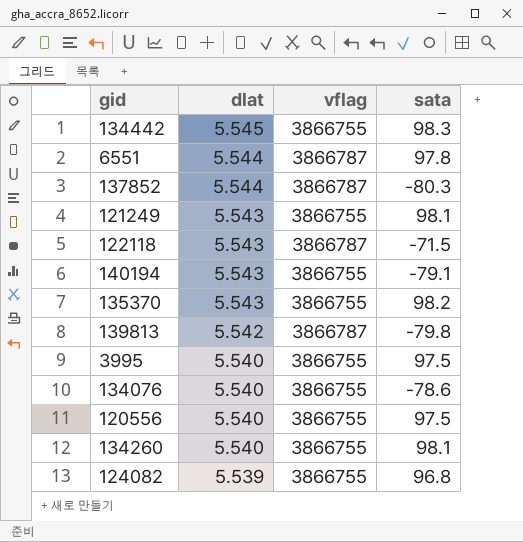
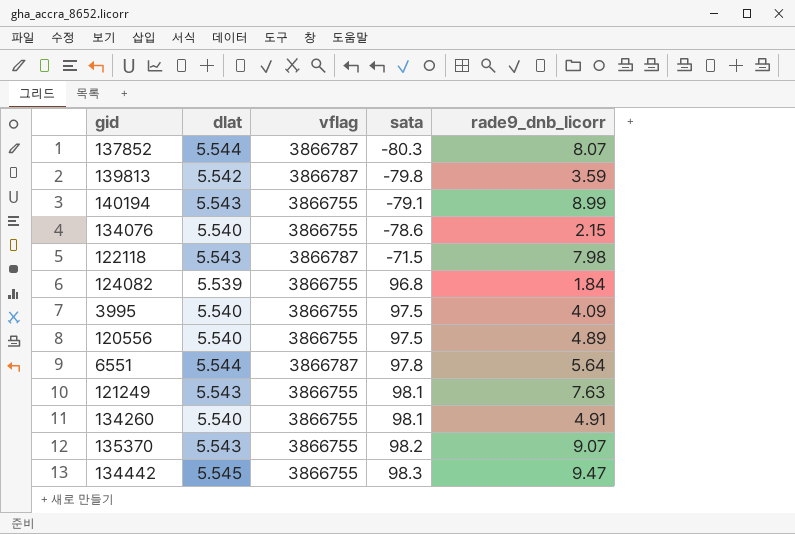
row order: dlat descending -> sata ascending
column rade9_dnb_licorr | position: none -> 5

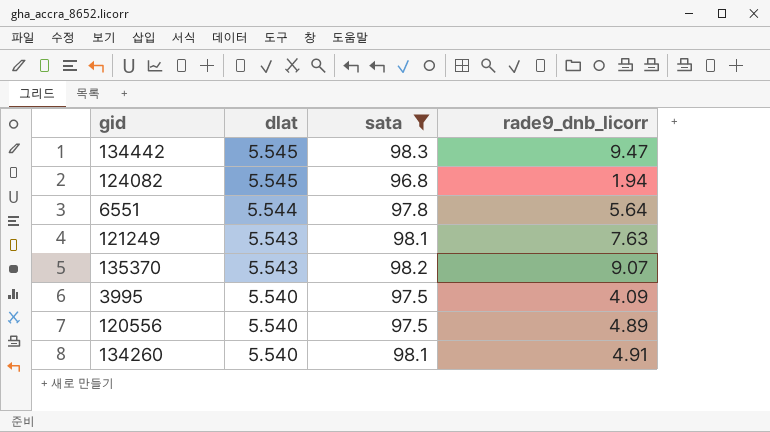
filter: none -> sata >= 96.8
row order: sata ascending -> dlat descending
column vflag | position: 3 -> none
124082 | dlat: 5.539 -> 5.545
124082 | rade9_dnb_licorr: 1.84 -> 1.94

